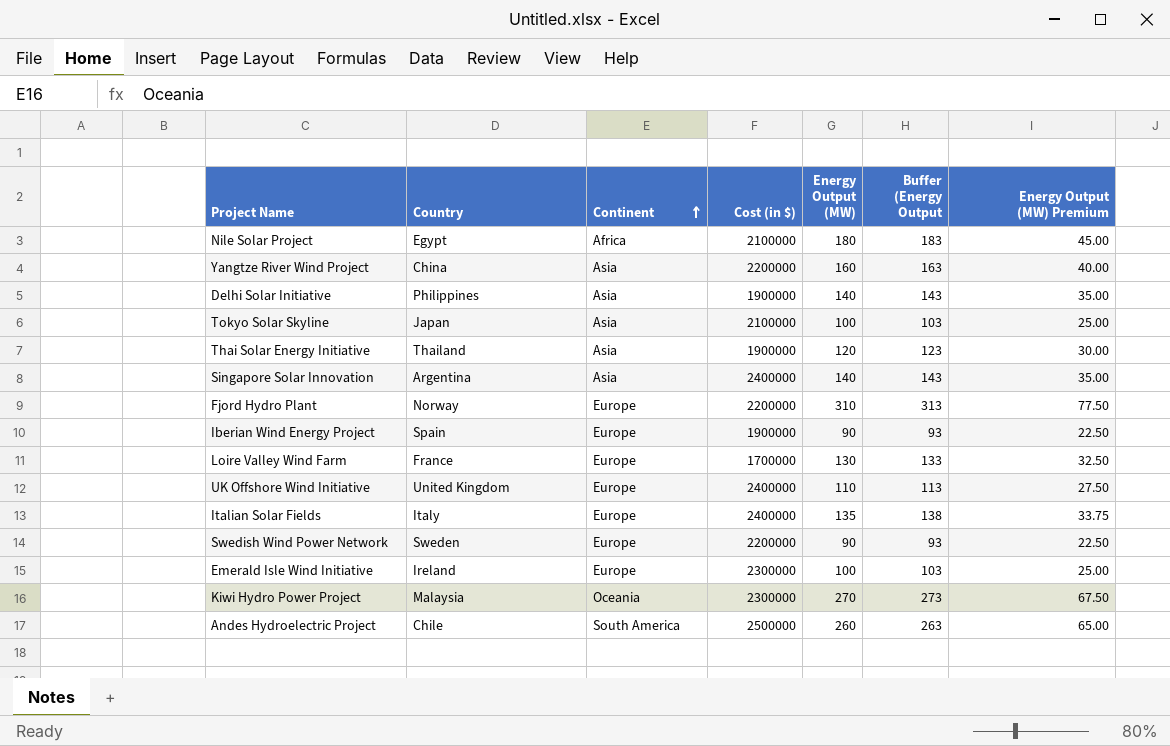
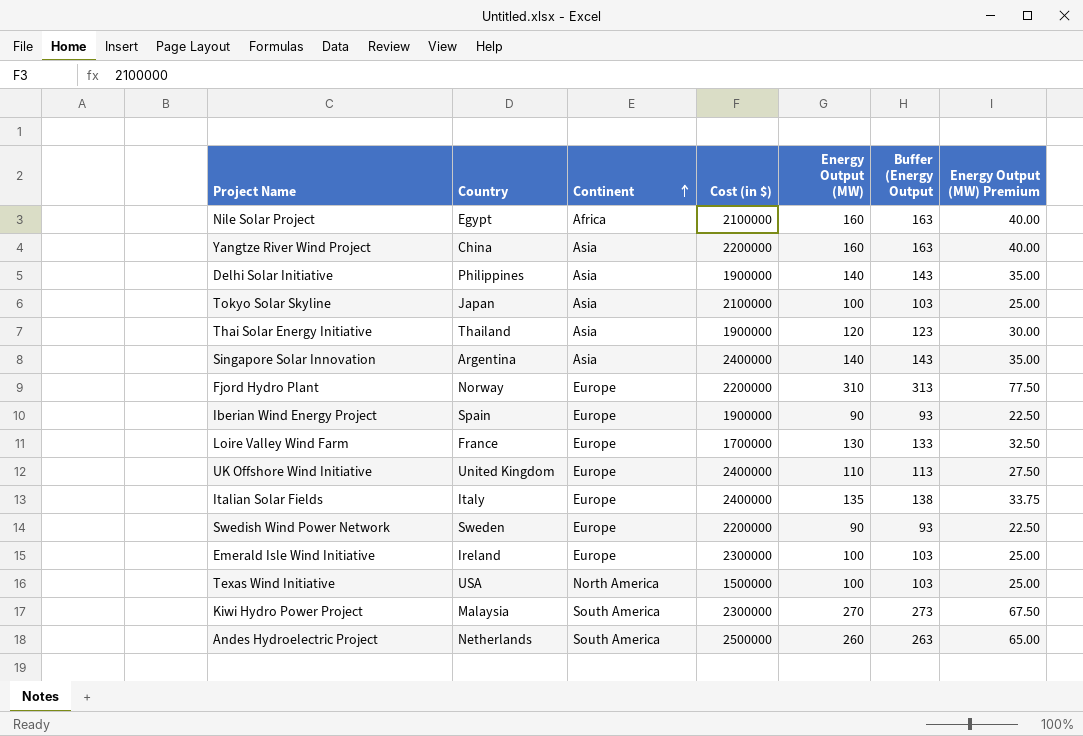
Nile Solar Project | Energy Output (MW): 180 -> 160
Nile Solar Project | Buffer (Energy Output: 183 -> 163
Nile Solar Project | Energy Output (MW) Premium: 45.00 -> 40.00
row Texas Wind Initiative: none -> USA | North America | 1500000 | 100 | 103 | 25.00
Kiwi Hydro Power Project | Continent: Oceania -> South America
Andes Hydroelectric Project | Country: Chile -> Netherlands

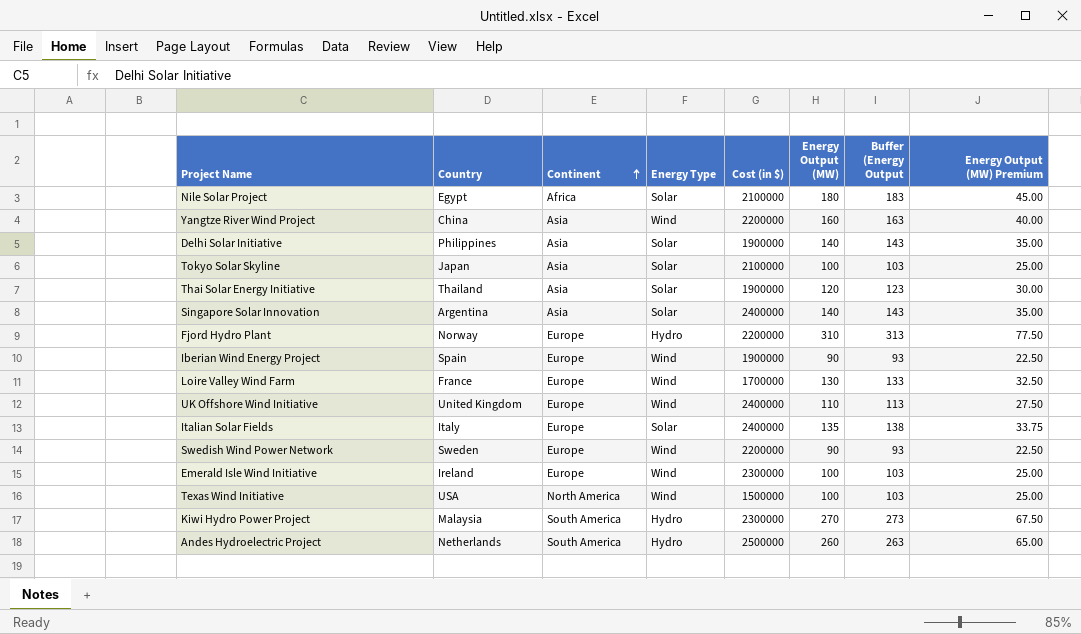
column Energy Type | position: none -> 4
Nile Solar Project | Energy Output (MW): 160 -> 180
Nile Solar Project | Buffer (Energy Output: 163 -> 183
Nile Solar Project | Energy Output (MW) Premium: 40.00 -> 45.00

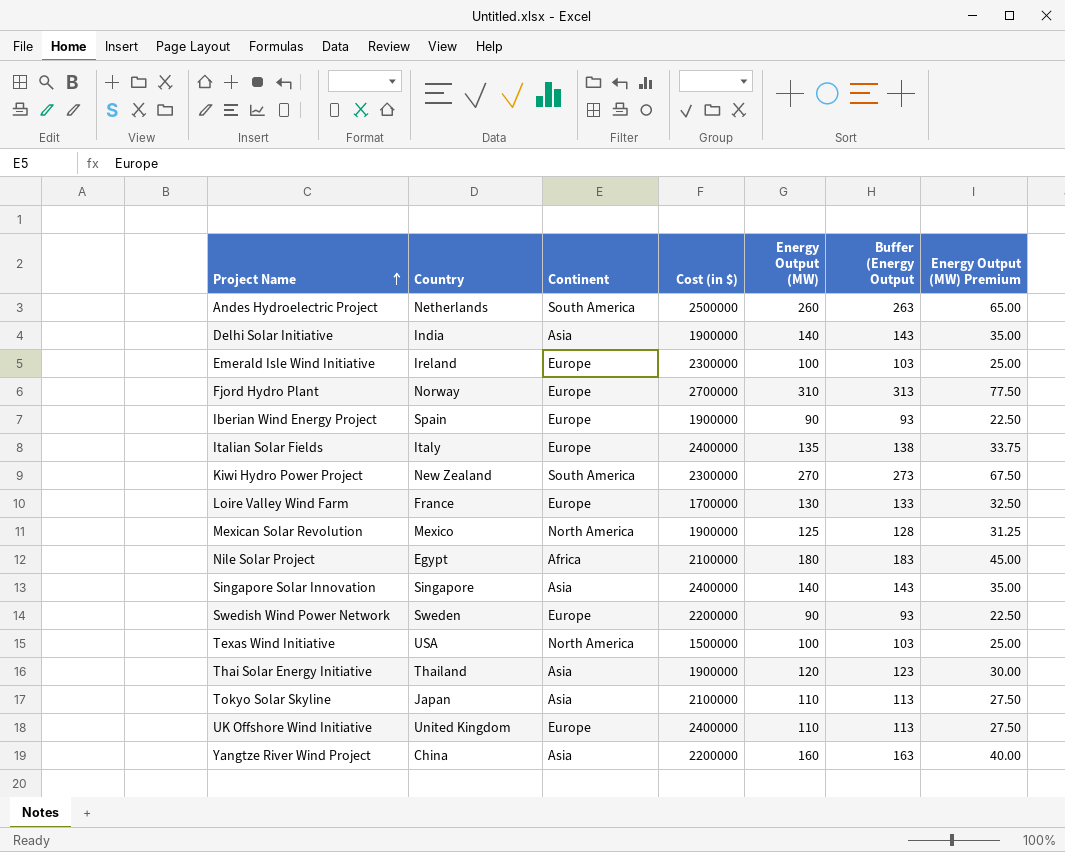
row order: Continent ascending -> Project Name ascending
column Energy Type | position: 4 -> none
Delhi Solar Initiative | Country: Philippines -> India
Fjord Hydro Plant | Cost (in $): 2200000 -> 2700000
Kiwi Hydro Power Project | Country: Malaysia -> New Zealand
row Mexican Solar Revolution: none -> Mexico | North America | 1900000 | 125 | 128 | 31.25
Singapore Solar Innovation | Country: Argentina -> Singapore
Tokyo Solar Skyline | Energy Output (MW): 100 -> 110
Tokyo Solar Skyline | Buffer (Energy Output: 103 -> 113
Tokyo Solar Skyline | Energy Output (MW) Premium: 25.00 -> 27.50

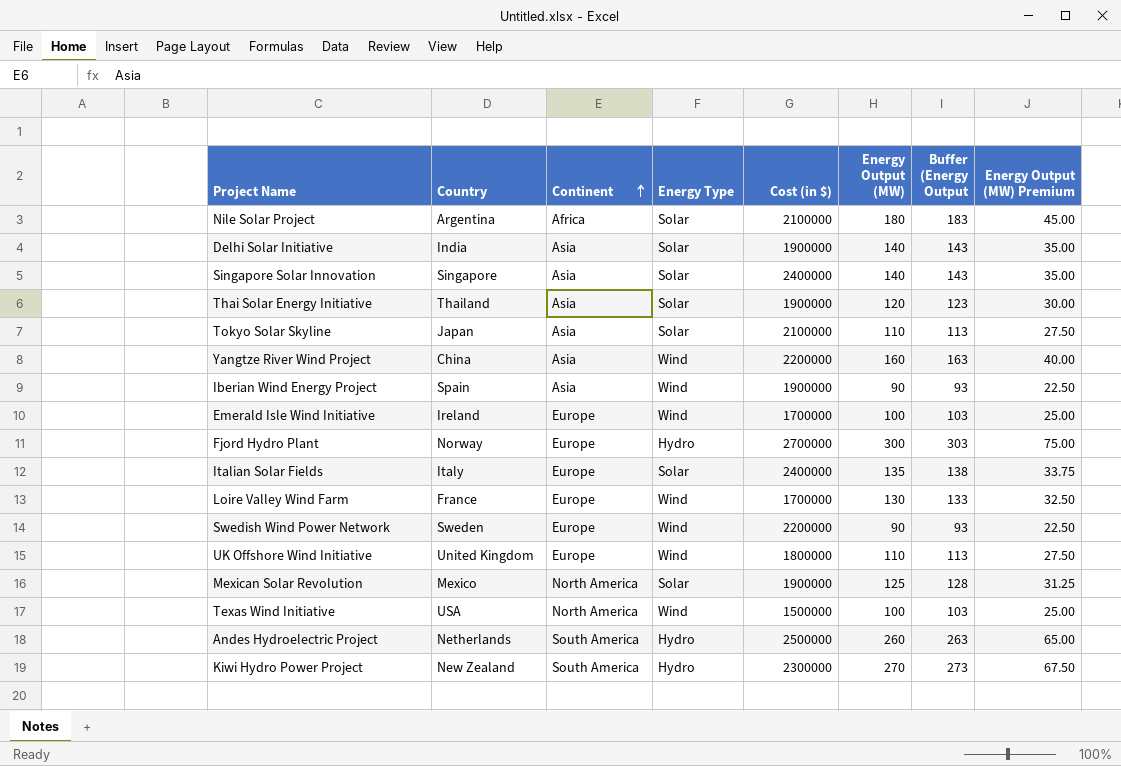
row order: Project Name ascending -> Continent ascending
column Energy Type | position: none -> 4
Nile Solar Project | Country: Egypt -> Argentina
Iberian Wind Energy Project | Continent: Europe -> Asia
Emerald Isle Wind Initiative | Cost (in $): 2300000 -> 1700000
Fjord Hydro Plant | Energy Output (MW): 310 -> 300
Fjord Hydro Plant | Buffer (Energy Output: 313 -> 303
Fjord Hydro Plant | Energy Output (MW) Premium: 77.50 -> 75.00
UK Offshore Wind Initiative | Cost (in $): 2400000 -> 1800000

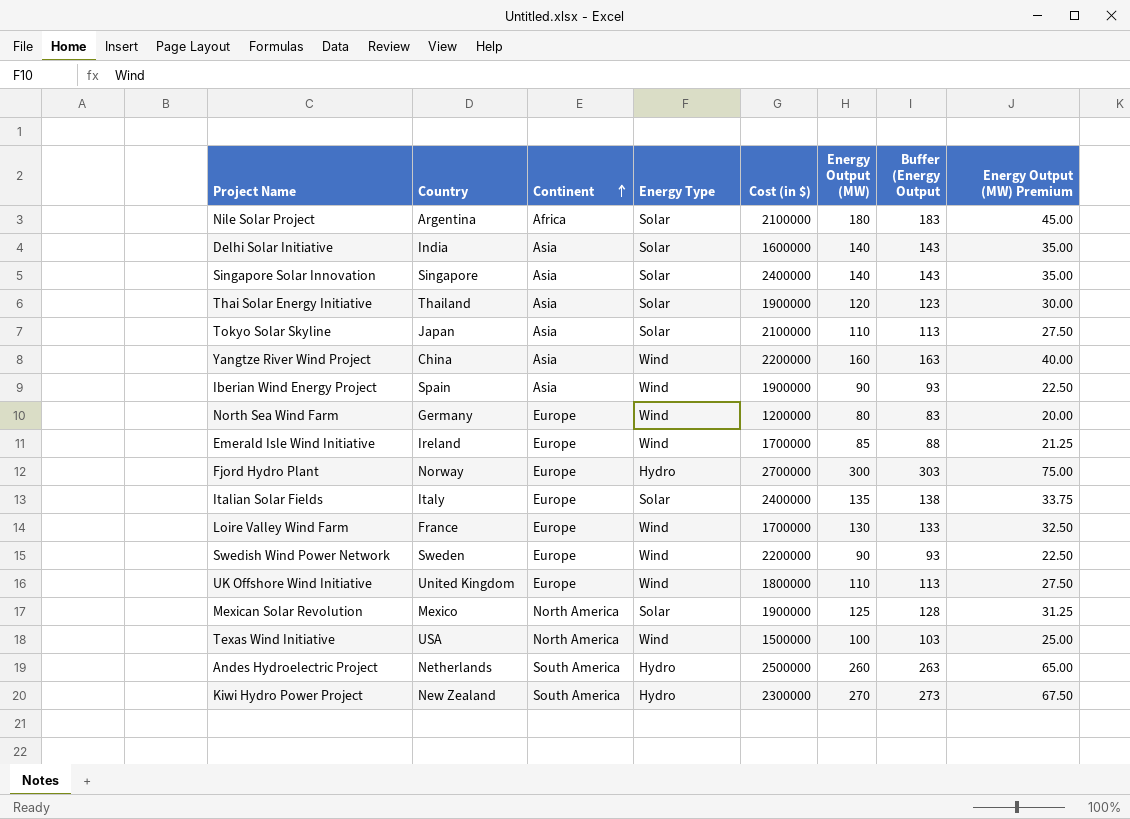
Delhi Solar Initiative | Cost (in $): 1900000 -> 1600000
row North Sea Wind Farm: none -> Germany | Europe | Wind | 1200000 | 80 | 83 | 20.00
Emerald Isle Wind Initiative | Energy Output (MW): 100 -> 85
Emerald Isle Wind Initiative | Buffer (Energy Output: 103 -> 88
Emerald Isle Wind Initiative | Energy Output (MW) Premium: 25.00 -> 21.25

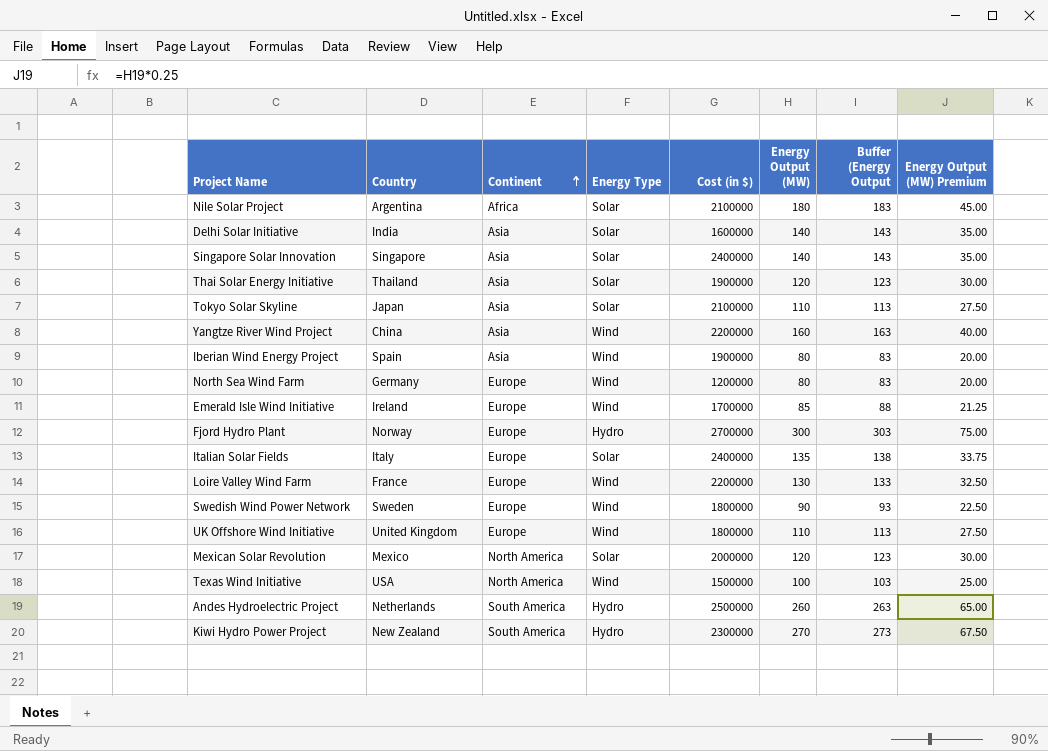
Iberian Wind Energy Project | Energy Output (MW): 90 -> 80
Iberian Wind Energy Project | Buffer (Energy Output: 93 -> 83
Iberian Wind Energy Project | Energy Output (MW) Premium: 22.50 -> 20.00
Loire Valley Wind Farm | Cost (in $): 1700000 -> 2200000
Swedish Wind Power Network | Cost (in $): 2200000 -> 1800000
Mexican Solar Revolution | Cost (in $): 1900000 -> 2000000
Mexican Solar Revolution | Energy Output (MW): 125 -> 120
Mexican Solar Revolution | Buffer (Energy Output: 128 -> 123
Mexican Solar Revolution | Energy Output (MW) Premium: 31.25 -> 30.00

